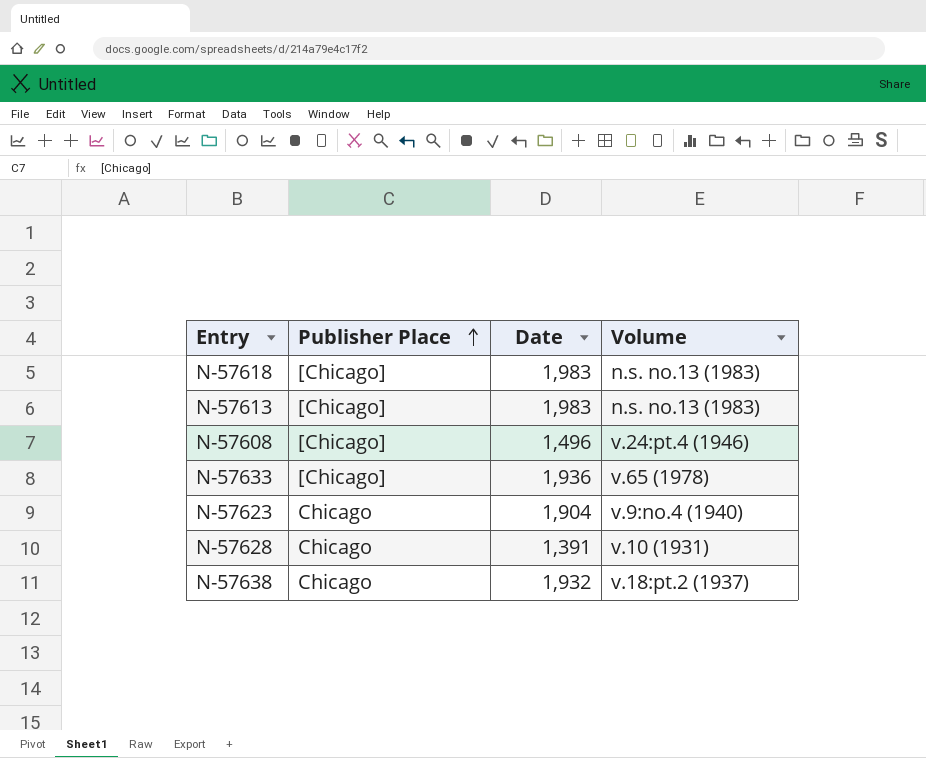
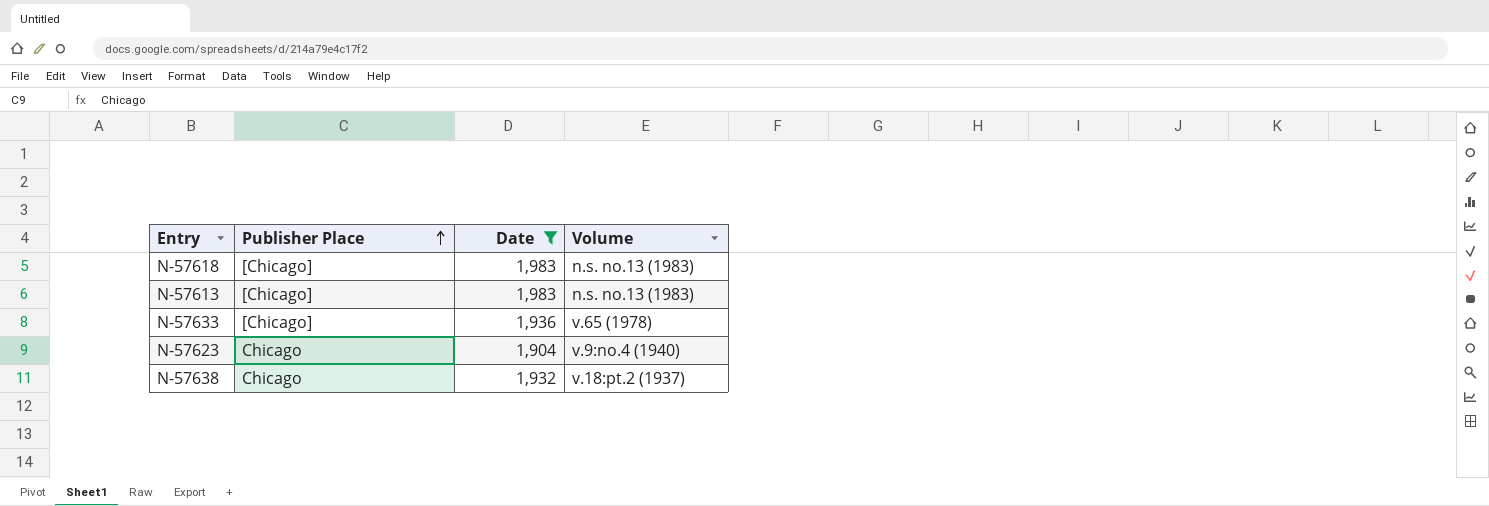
filter: none -> Date >= 1,904

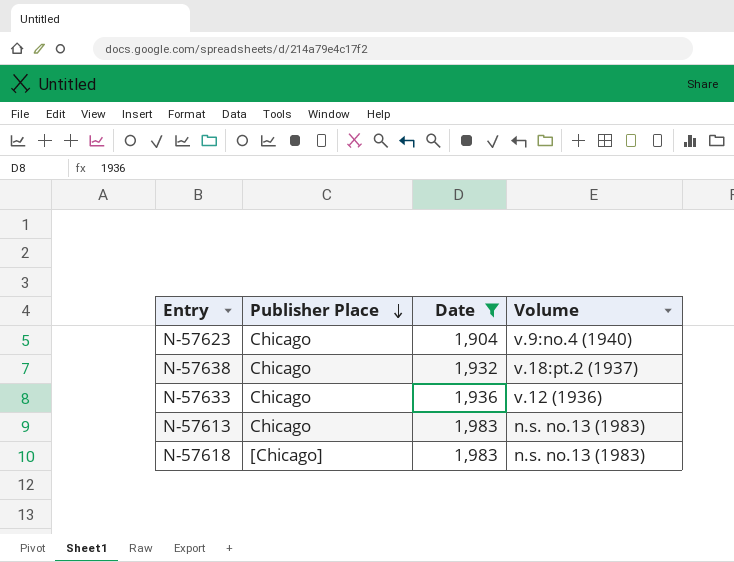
row order: Publisher Place ascending -> Publisher Place descending
N-57633 | Publisher Place: [Chicago] -> Chicago
N-57633 | Volume: v.65 (1978) -> v.12 (1936)
N-57613 | Publisher Place: [Chicago] -> Chicago

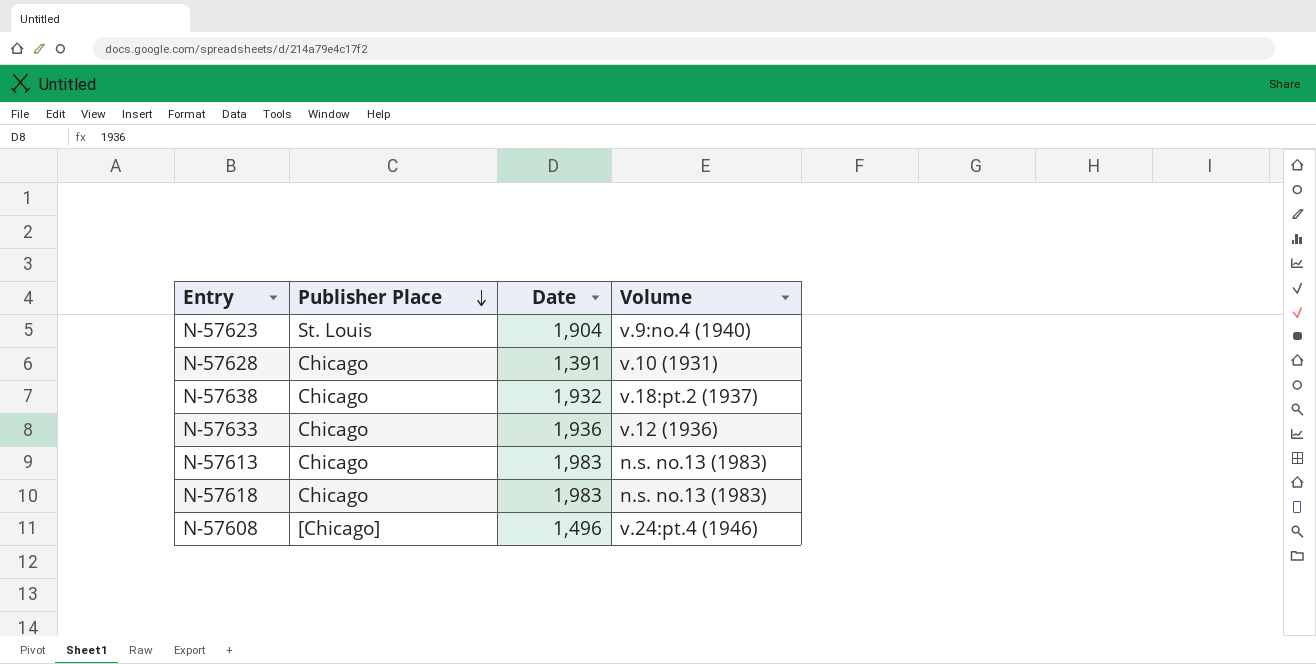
filter: Date >= 1,904 -> none
N-57623 | Publisher Place: Chicago -> St. Louis
N-57618 | Publisher Place: [Chicago] -> Chicago

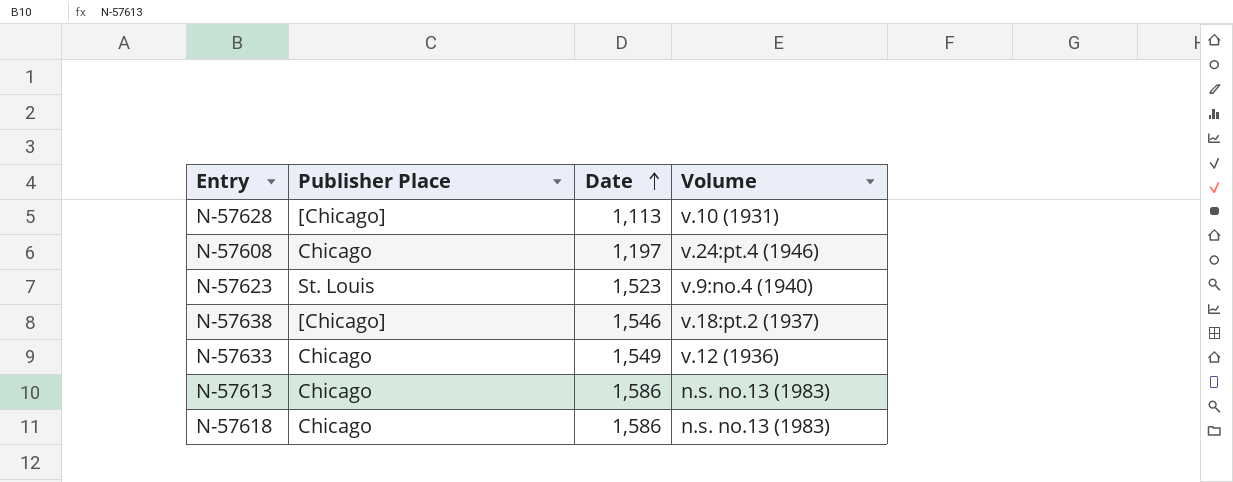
row order: Publisher Place descending -> Date ascending
N-57628 | Publisher Place: Chicago -> [Chicago]
N-57628 | Date: 1,391 -> 1,113
N-57608 | Publisher Place: [Chicago] -> Chicago
N-57608 | Date: 1,496 -> 1,197
N-57623 | Date: 1,904 -> 1,523
N-57638 | Publisher Place: Chicago -> [Chicago]
N-57638 | Date: 1,932 -> 1,546
N-57633 | Date: 1,936 -> 1,549
N-57613 | Date: 1,983 -> 1,586
N-57618 | Date: 1,983 -> 1,586

